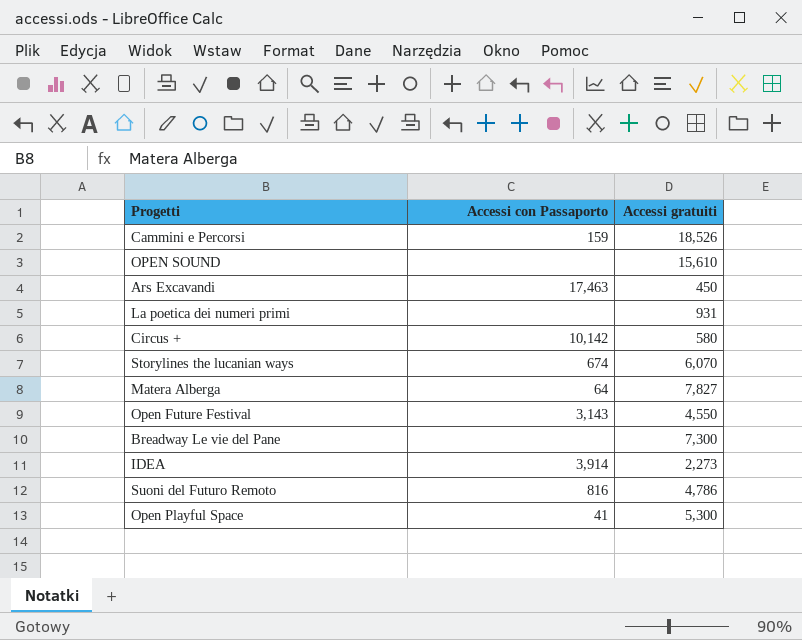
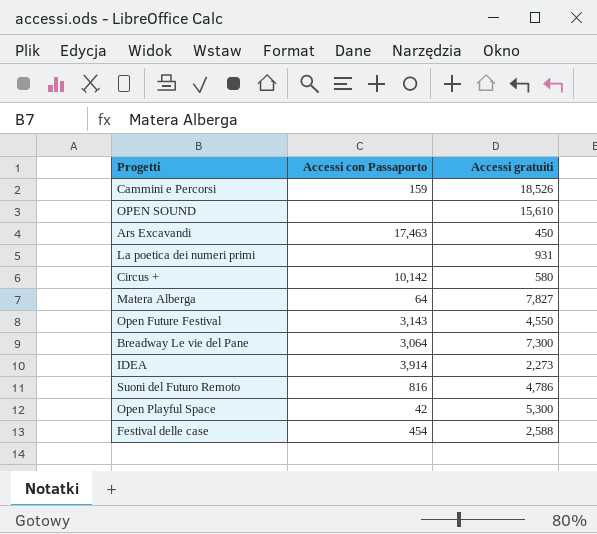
row Storylines the lucanian ways: 674 | 6,070 -> none
Breadway Le vie del Pane | Accessi con Passaporto: none -> 3,064
Open Playful Space | Accessi con Passaporto: 41 -> 42
row Festival delle case: none -> 454 | 2,588

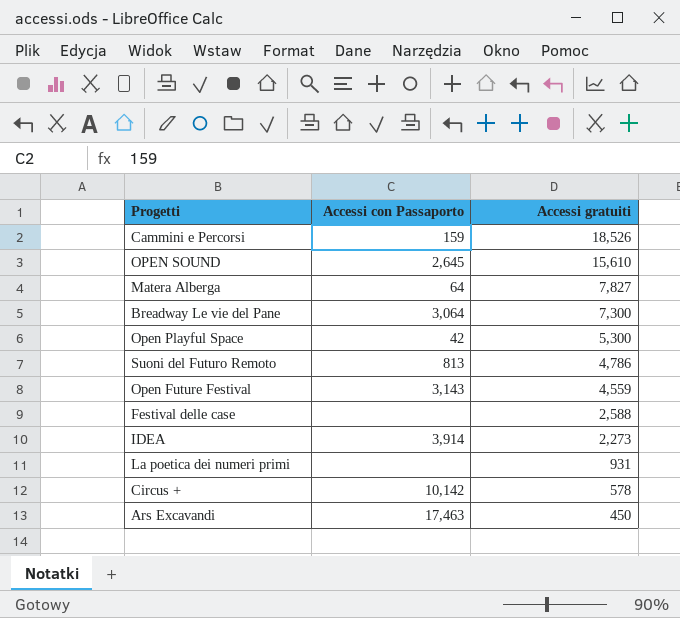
row order: none -> Accessi gratuiti descending
OPEN SOUND | Accessi con Passaporto: none -> 2,645
Suoni del Futuro Remoto | Accessi con Passaporto: 816 -> 813
Open Future Festival | Accessi gratuiti: 4,550 -> 4,559
Festival delle case | Accessi con Passaporto: 454 -> none
Circus + | Accessi gratuiti: 580 -> 578

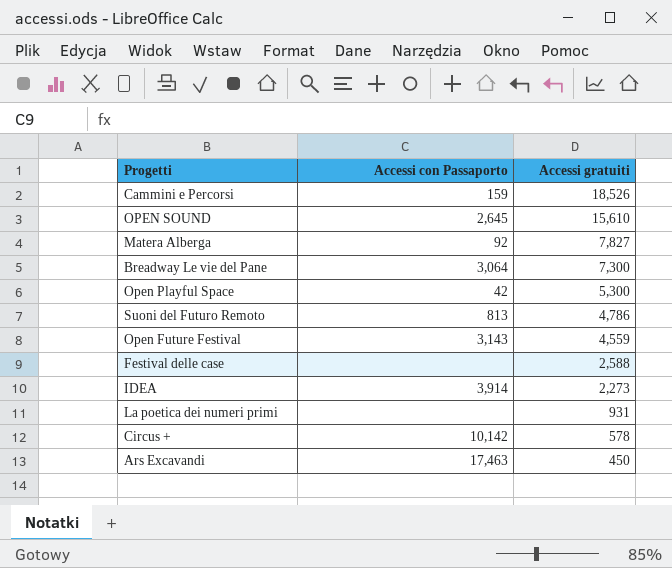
Matera Alberga | Accessi con Passaporto: 64 -> 92

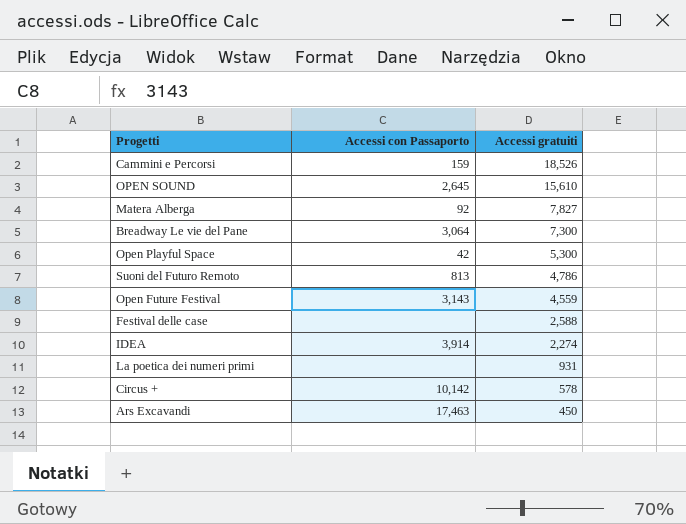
IDEA | Accessi gratuiti: 2,273 -> 2,274

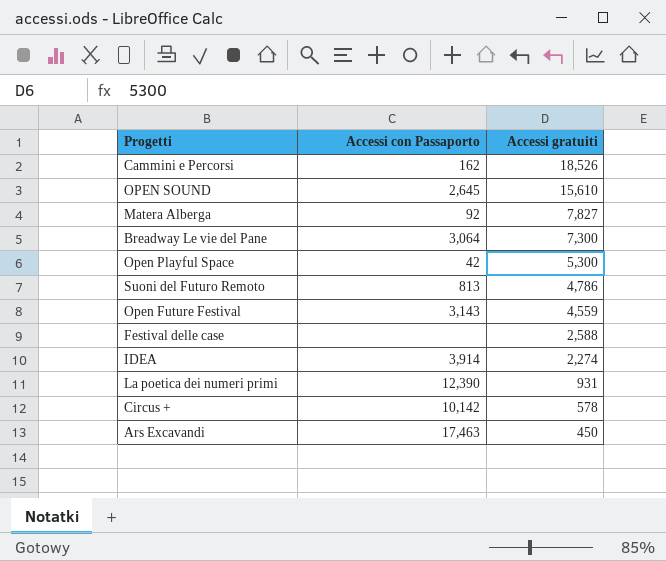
Cammini e Percorsi | Accessi con Passaporto: 159 -> 162
La poetica dei numeri primi | Accessi con Passaporto: none -> 12,390

